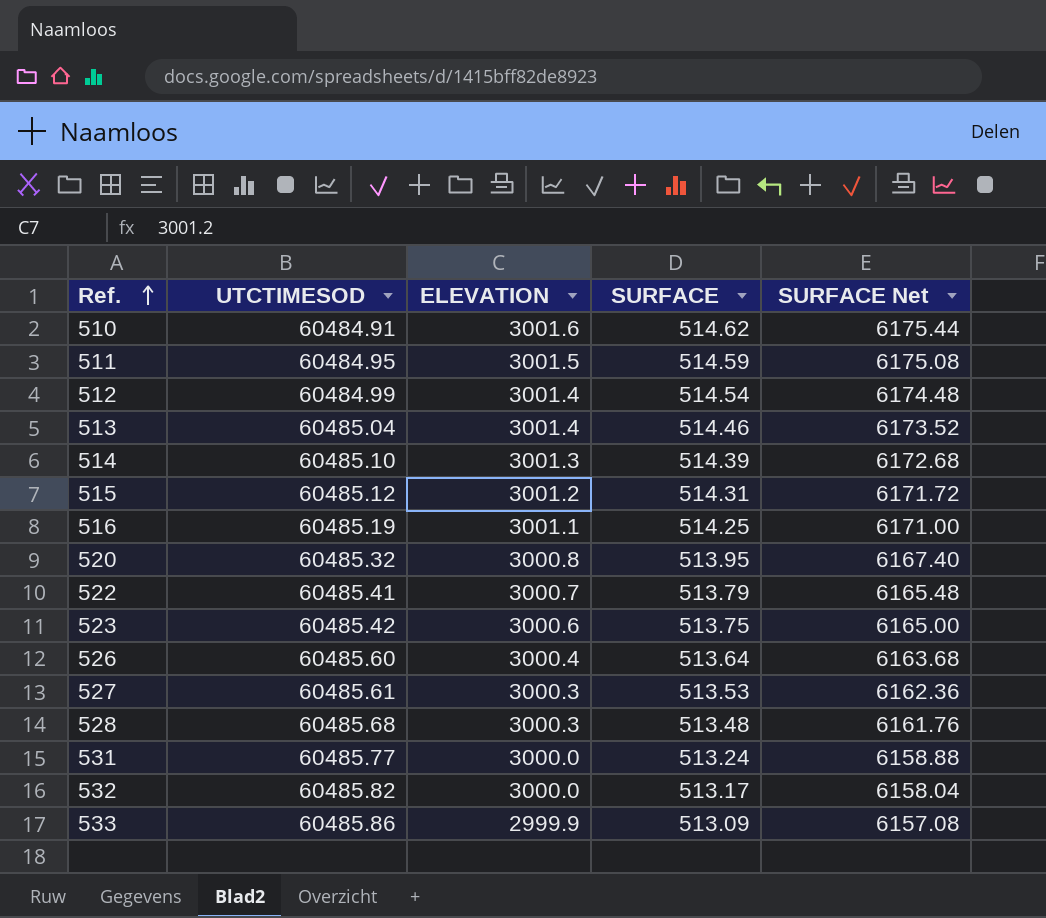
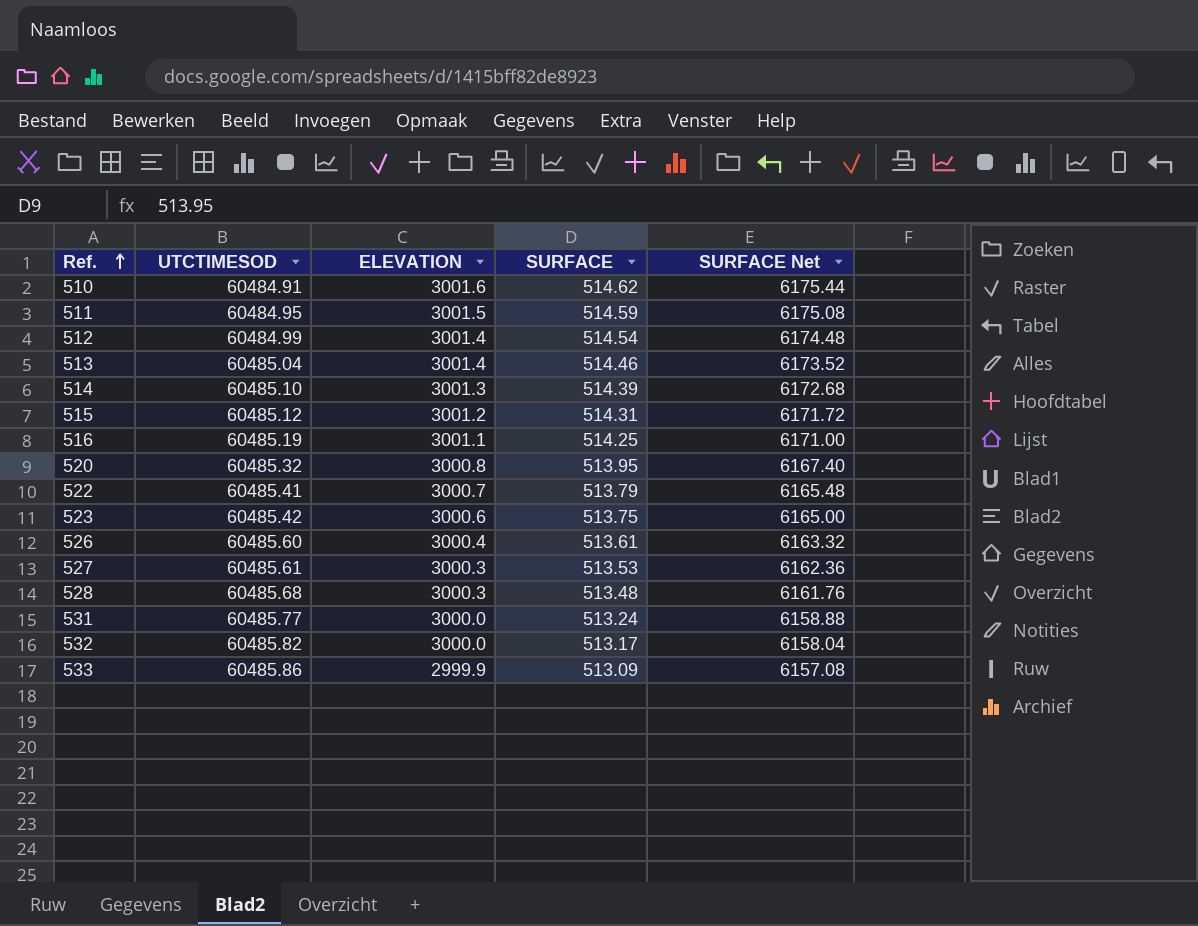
526 | SURFACE: 513.64 -> 513.61
526 | SURFACE Net: 6163.68 -> 6163.32

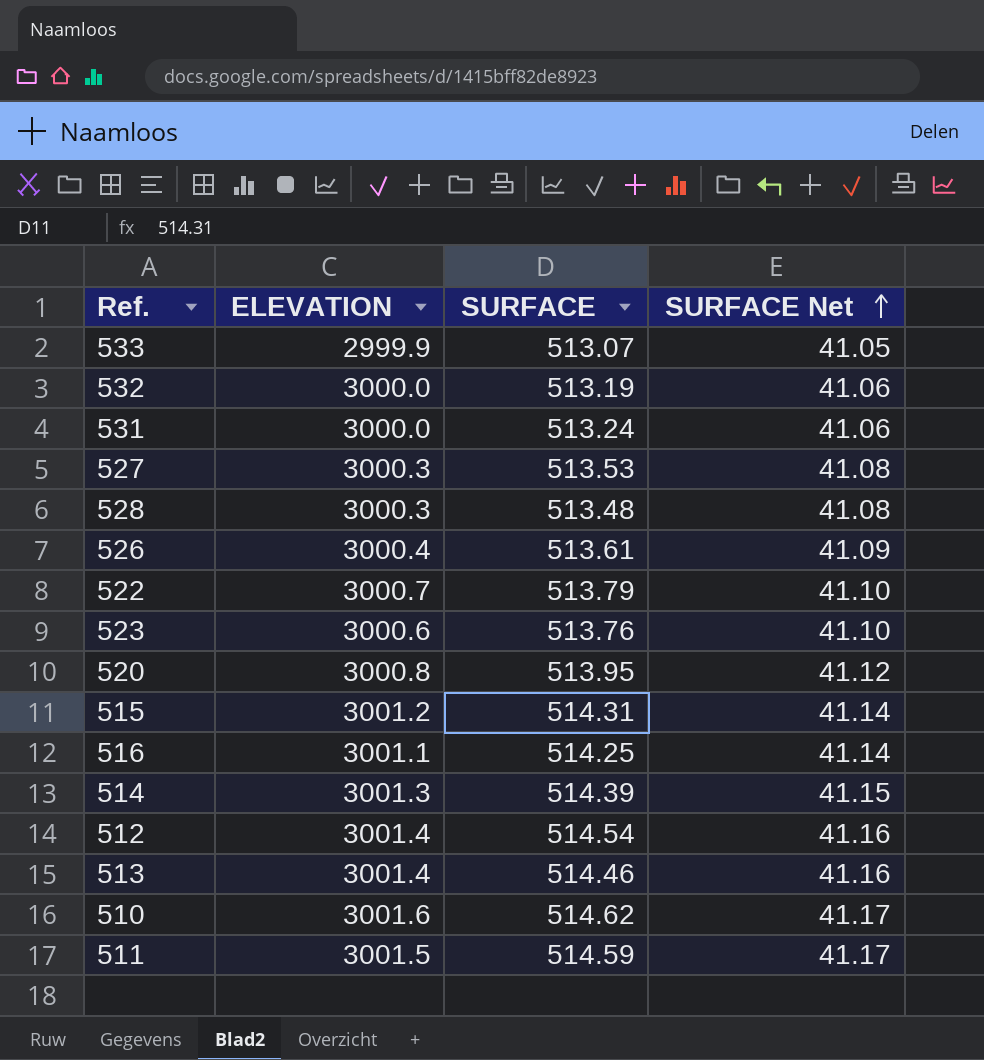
row order: Ref. ascending -> SURFACE Net ascending
column UTCTIMESOD | position: 2 -> none
column SURFACE Net | formula: [SURFACE] * 12 -> [SURFACE] * 0.08
533 | SURFACE: 513.09 -> 513.07
532 | SURFACE: 513.17 -> 513.19
523 | SURFACE: 513.75 -> 513.76

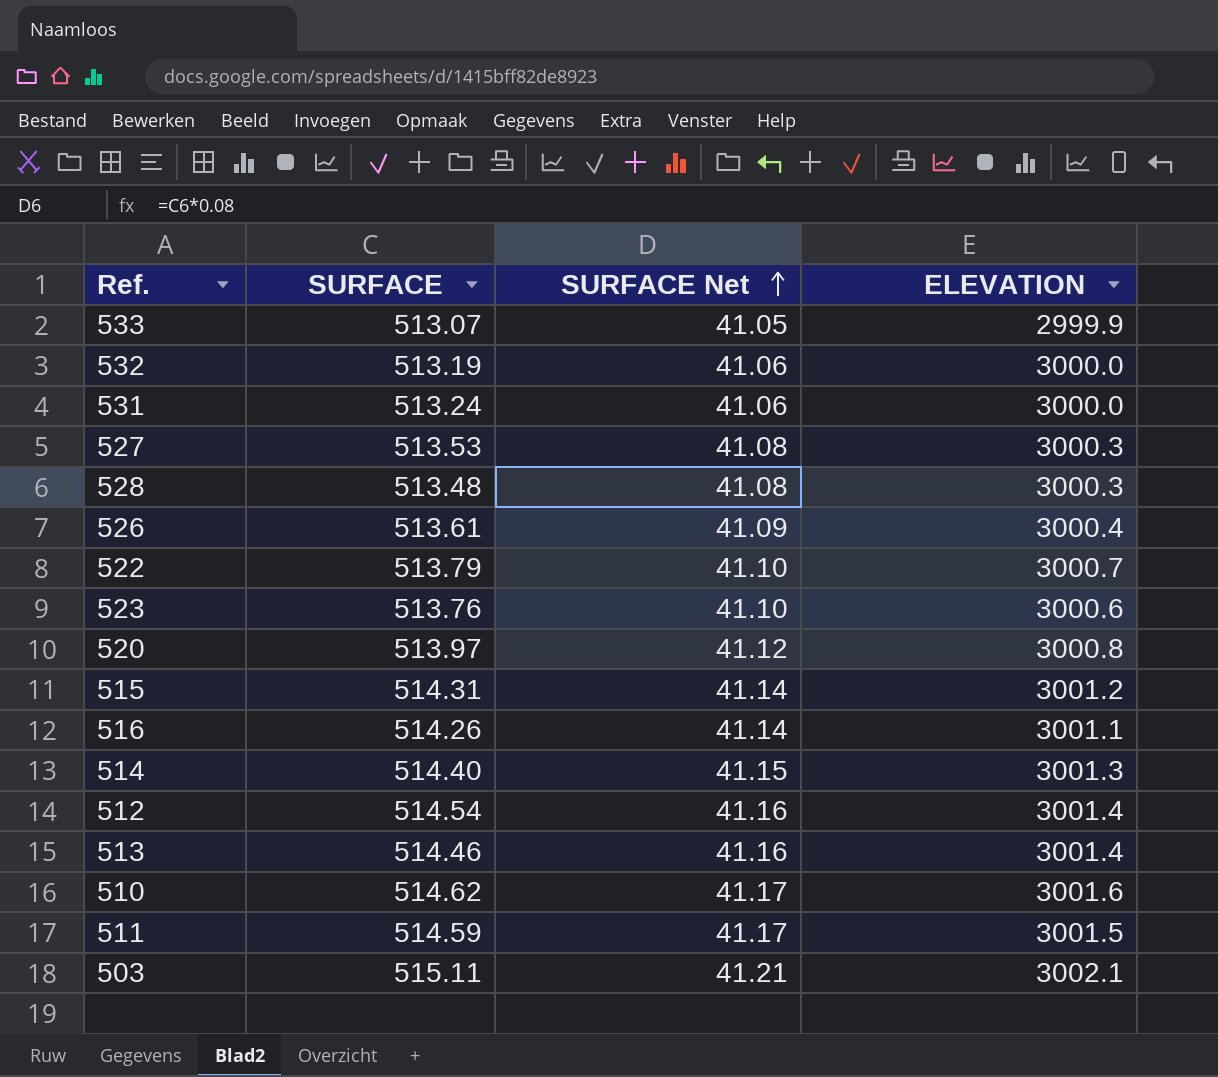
column ELEVATION | position: 2 -> 4
520 | SURFACE: 513.95 -> 513.97
516 | SURFACE: 514.25 -> 514.26
514 | SURFACE: 514.39 -> 514.40
row 503: none -> 515.11 | 41.21 | 3002.1

